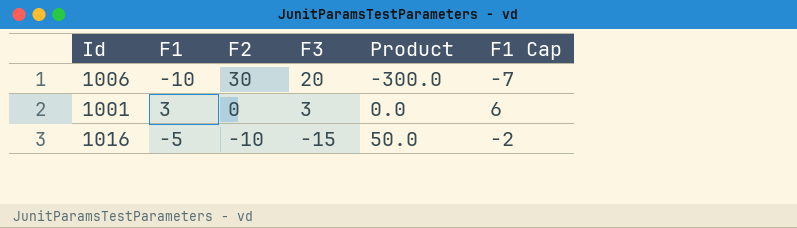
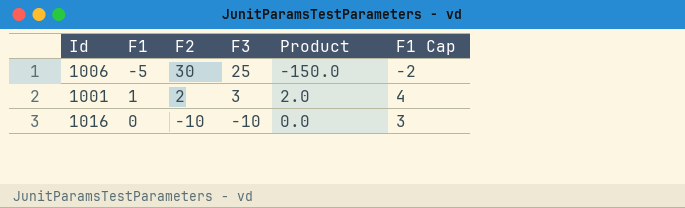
1006 | F1: -10 -> -5
1006 | F3: 20 -> 25
1006 | Product: -300.0 -> -150.0
1006 | F1 Cap: -7 -> -2
1001 | F1: 3 -> 1
1001 | F2: 0 -> 2
1001 | Product: 0.0 -> 2.0
1001 | F1 Cap: 6 -> 4
1016 | F1: -5 -> 0
1016 | F3: -15 -> -10
1016 | Product: 50.0 -> 0.0
1016 | F1 Cap: -2 -> 3

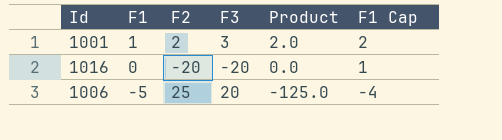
row order: F2 descending -> F1 descending
column F1 Cap | formula: [F1] + 3 -> [F1] + 1
1016 | F2: -10 -> -20
1016 | F3: -10 -> -20
1006 | F2: 30 -> 25
1006 | F3: 25 -> 20
1006 | Product: -150.0 -> -125.0

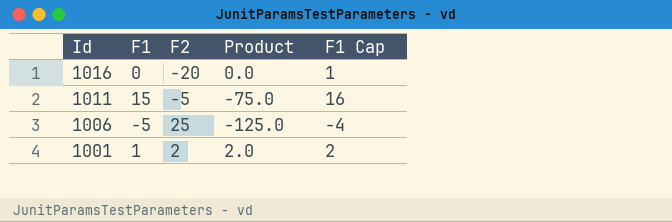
row order: F1 descending -> Id descending
column F3 | formula: [F1] + [F2] -> none
row 1011: none -> 15 | -5 | -75.0 | 16

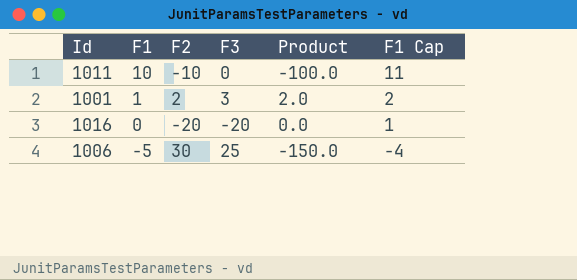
row order: Id descending -> F1 descending
column F3 | formula: none -> [F1] + [F2]
1011 | F1: 15 -> 10
1011 | F2: -5 -> -10
1011 | Product: -75.0 -> -100.0
1011 | F1 Cap: 16 -> 11
1006 | F2: 25 -> 30
1006 | Product: -125.0 -> -150.0

